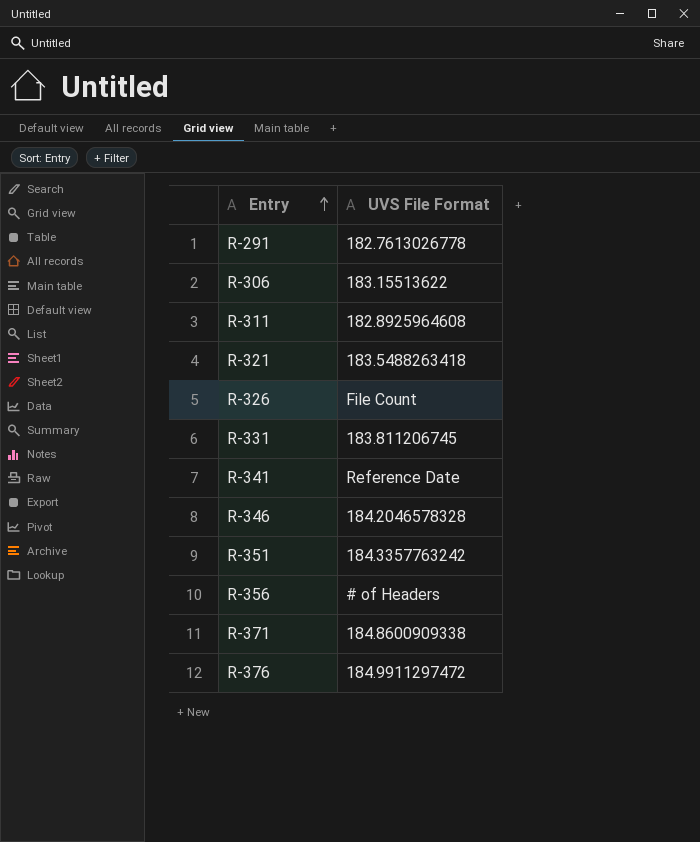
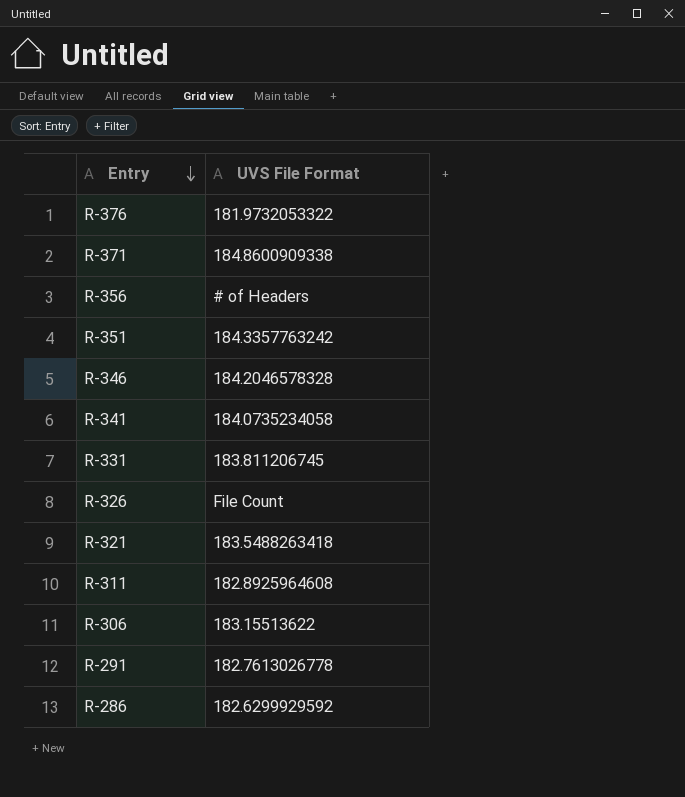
row order: Entry ascending -> Entry descending
R-376 | UVS File Format: 184.9911297472 -> 181.9732053322
R-341 | UVS File Format: Reference Date -> 184.0735234058
row R-286: none -> 182.6299929592

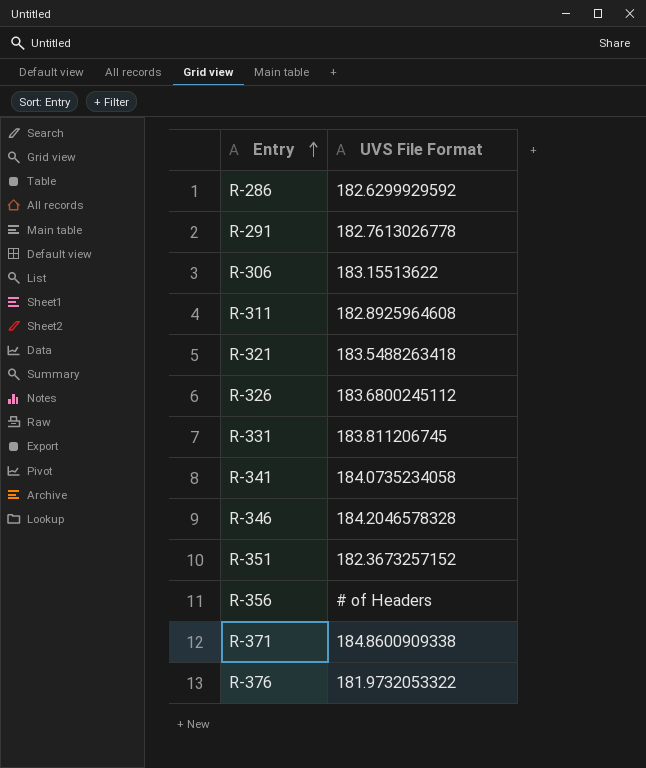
row order: Entry descending -> Entry ascending
R-326 | UVS File Format: File Count -> 183.6800245112
R-351 | UVS File Format: 184.3357763242 -> 182.3673257152

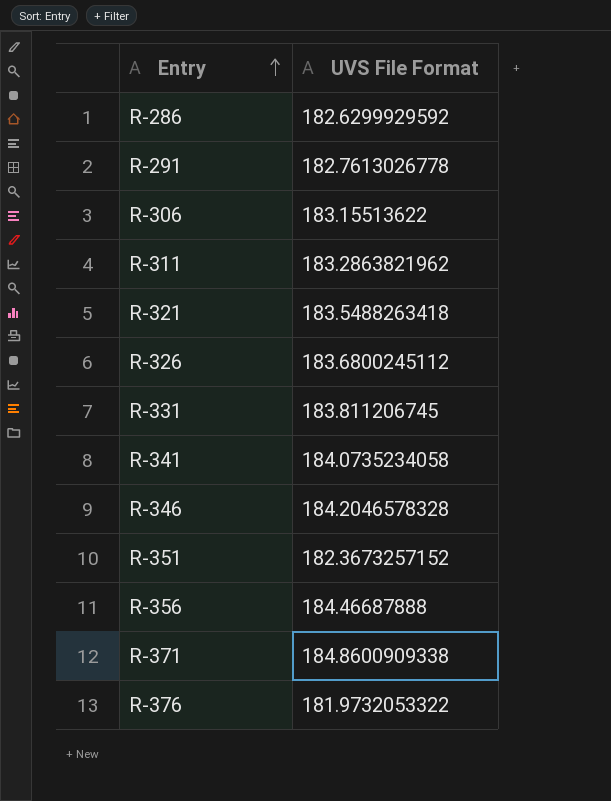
R-311 | UVS File Format: 182.8925964608 -> 183.2863821962
R-356 | UVS File Format: # of Headers -> 184.46687888

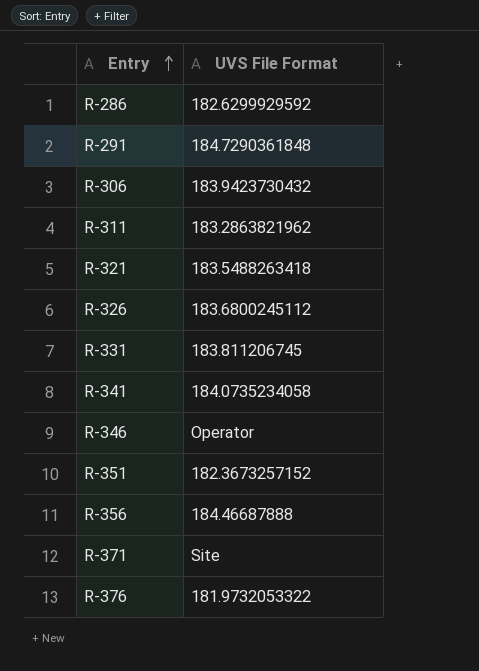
R-291 | UVS File Format: 182.7613026778 -> 184.7290361848
R-306 | UVS File Format: 183.15513622 -> 183.9423730432
R-346 | UVS File Format: 184.2046578328 -> Operator
R-371 | UVS File Format: 184.8600909338 -> Site

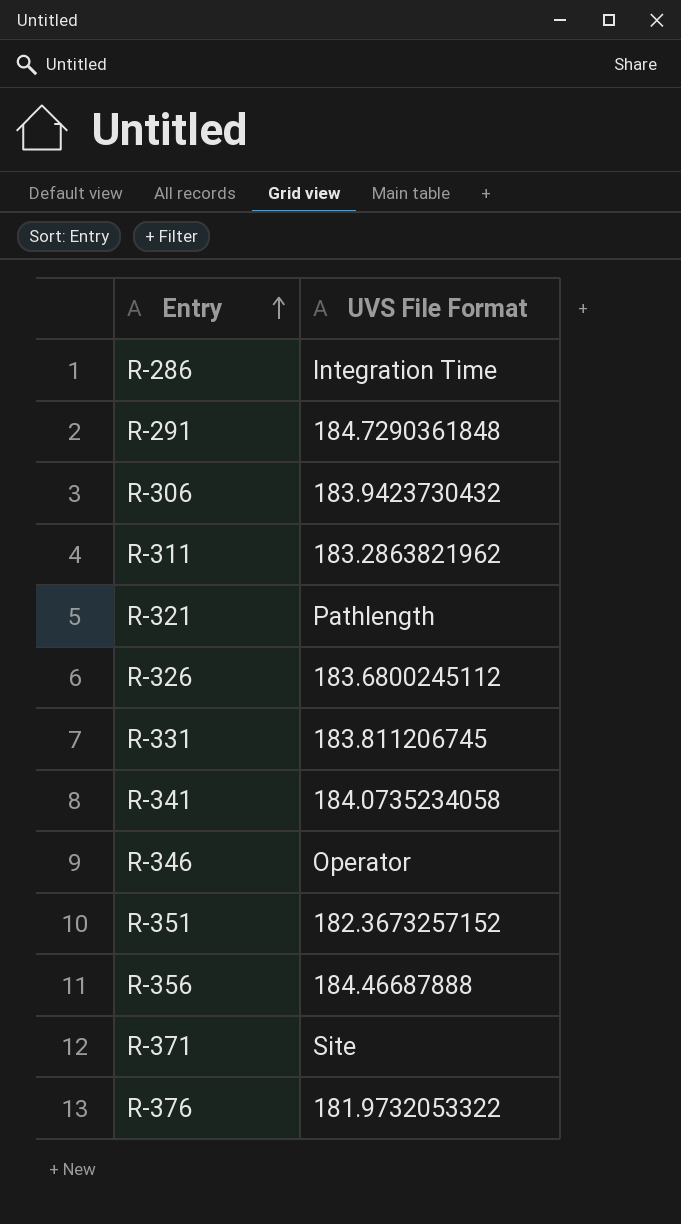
R-286 | UVS File Format: 182.6299929592 -> Integration Time
R-321 | UVS File Format: 183.5488263418 -> Pathlength

